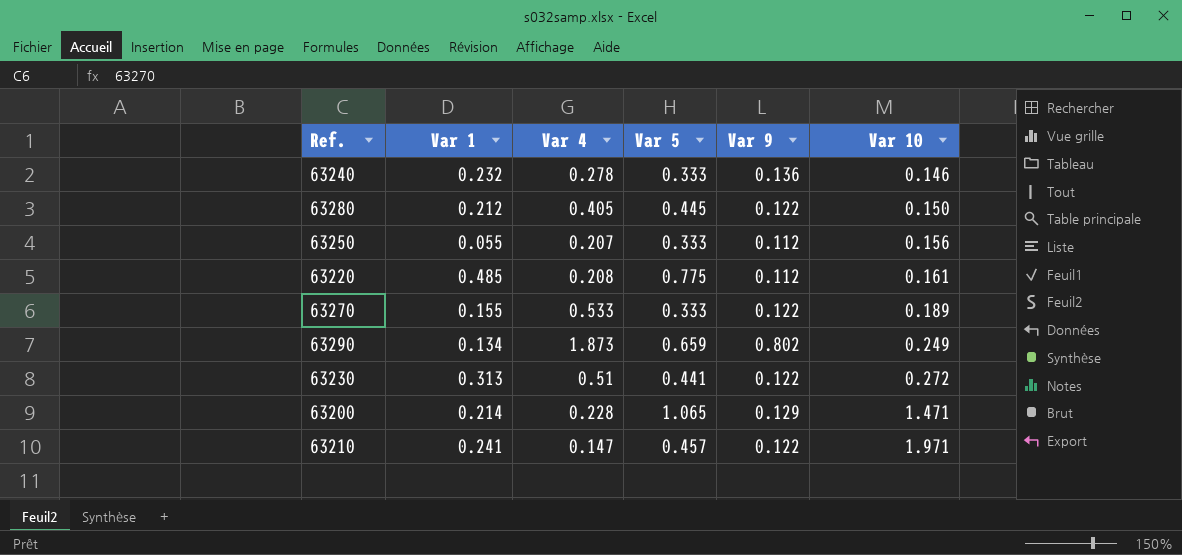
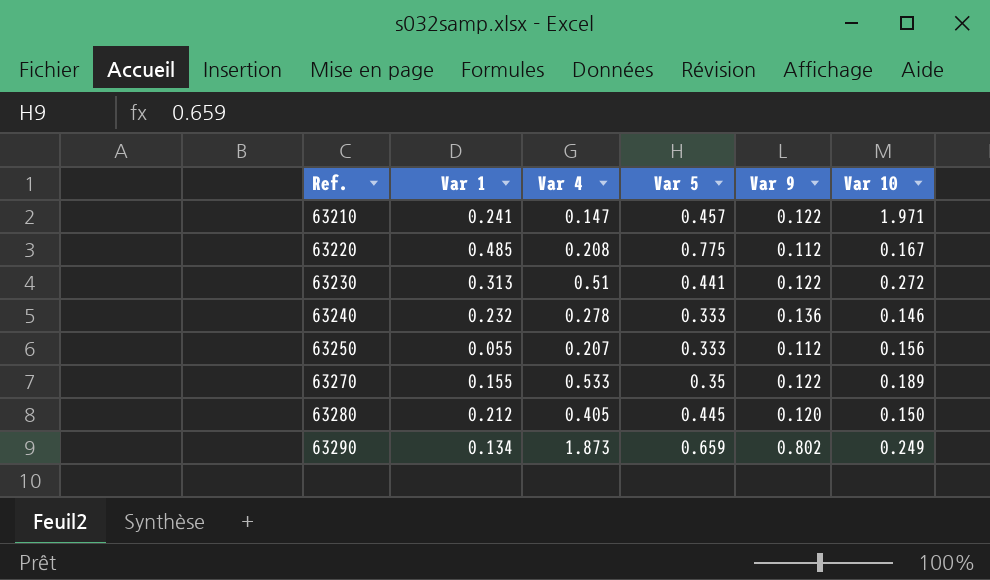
row order: Var 10 ascending -> Ref. ascending
row 63200: 0.214 | 0.228 | 1.065 | 0.129 | 1.471 -> none
63220 | Var 10: 0.161 -> 0.167
63270 | Var 5: 0.333 -> 0.35
63280 | Var 9: 0.122 -> 0.120

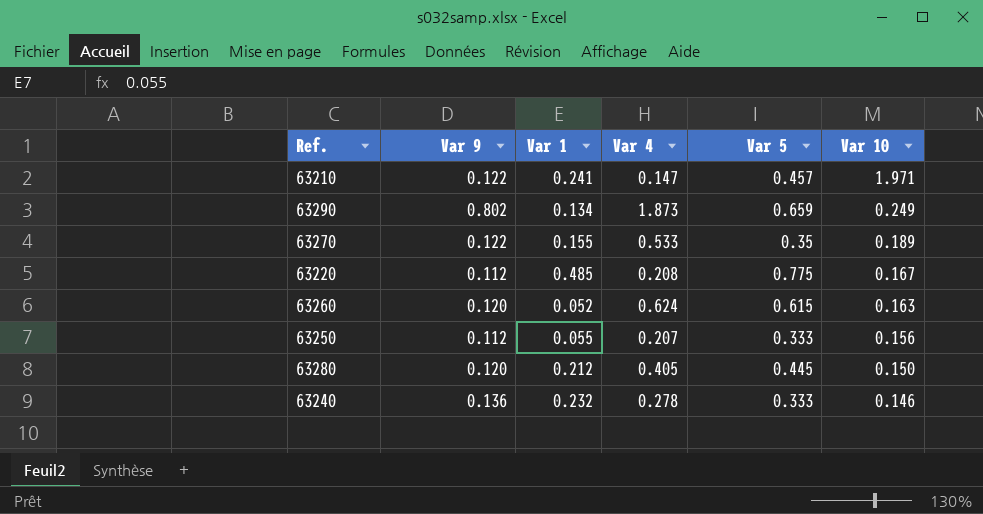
row order: Ref. ascending -> Var 10 descending
column Var 9 | position: 5 -> 2
row 63230: 0.313 | 0.51 | 0.441 | 0.122 | 0.272 -> none
row 63260: none -> 0.120 | 0.052 | 0.624 | 0.615 | 0.163

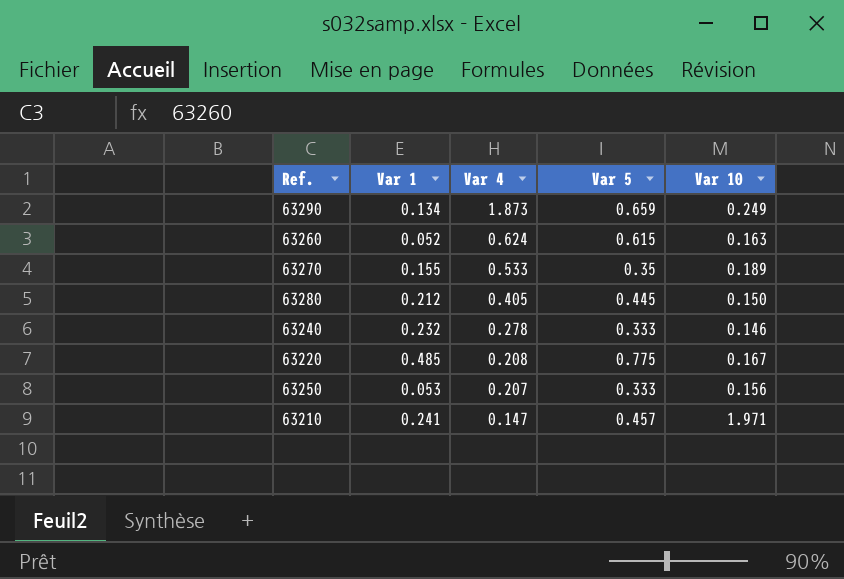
row order: Var 10 descending -> Var 4 descending
column Var 9 | position: 2 -> none
63250 | Var 1: 0.055 -> 0.053

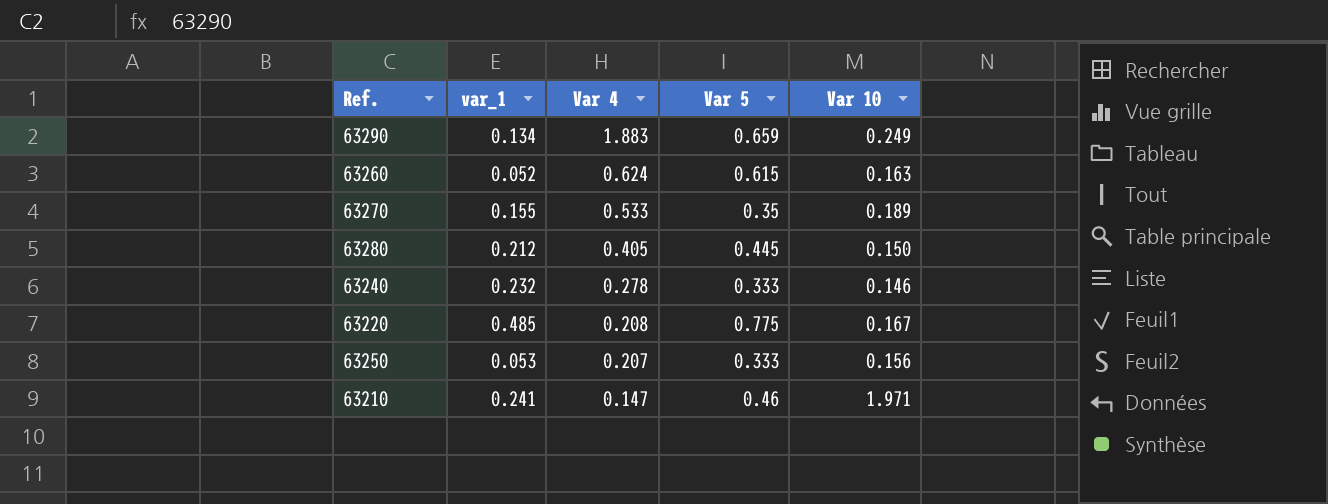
column name: Var 1 -> var_1
63290 | Var 4: 1.873 -> 1.883
63210 | Var 5: 0.457 -> 0.46

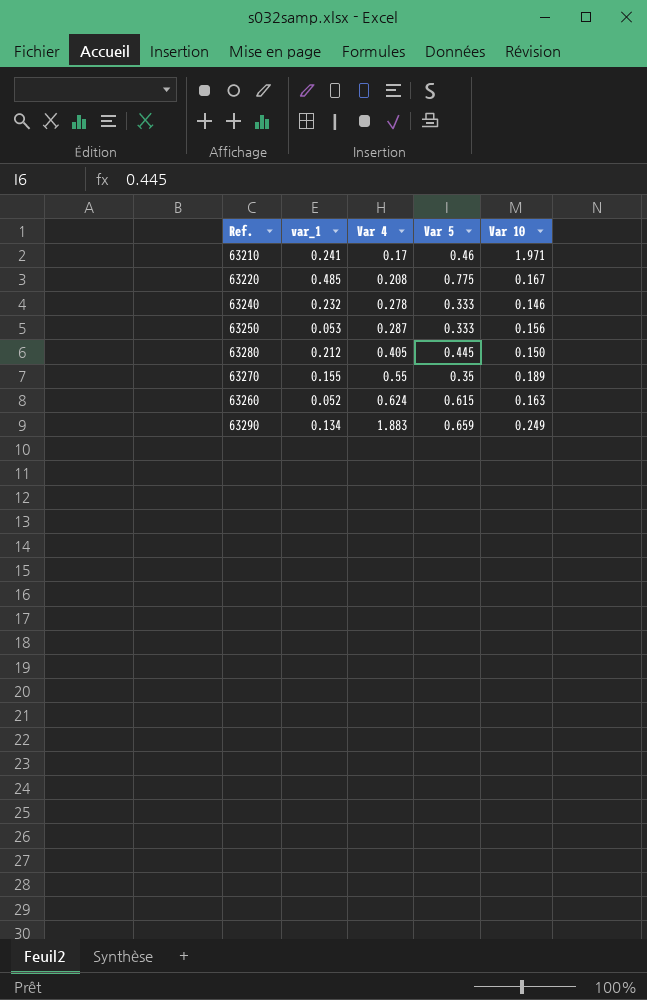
row order: Var 4 descending -> Var 4 ascending
63210 | Var 4: 0.147 -> 0.17
63250 | Var 4: 0.207 -> 0.287
63270 | Var 4: 0.533 -> 0.55

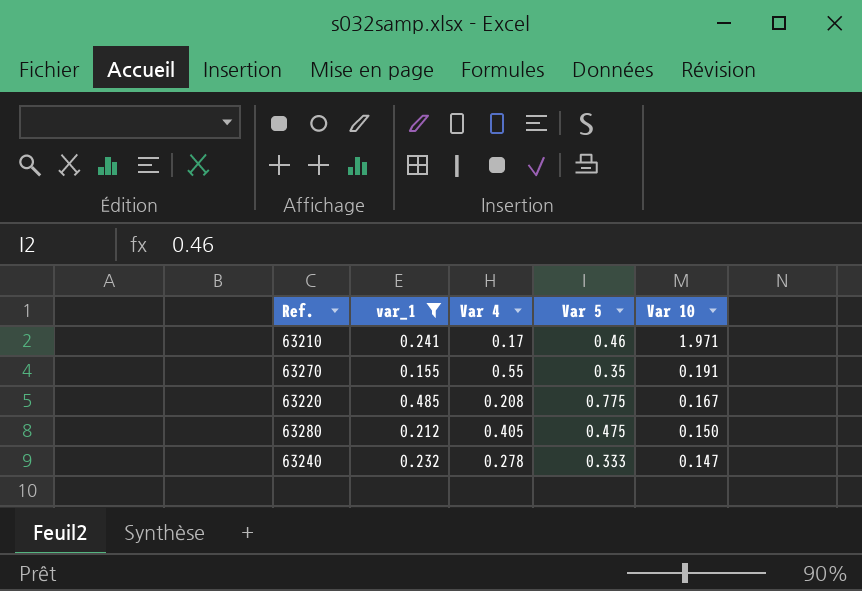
filter: none -> var_1 >= 0.155
row order: Var 4 ascending -> Var 10 descending
63270 | Var 10: 0.189 -> 0.191
63280 | Var 5: 0.445 -> 0.475
63240 | Var 10: 0.146 -> 0.147

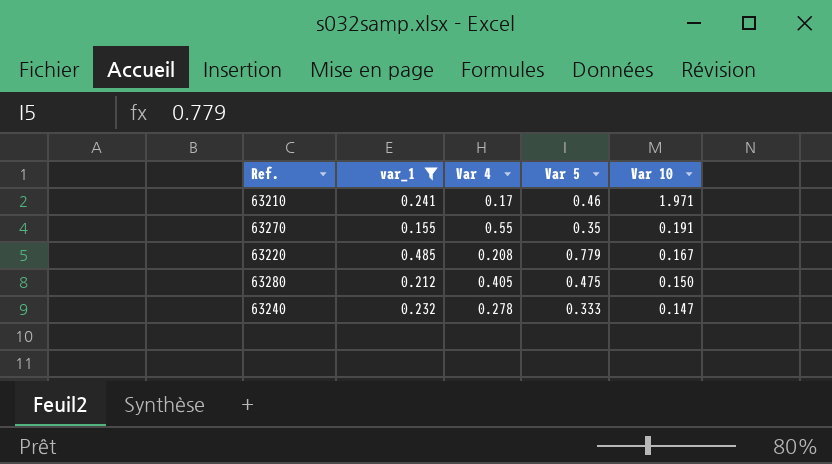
63220 | Var 5: 0.775 -> 0.779

